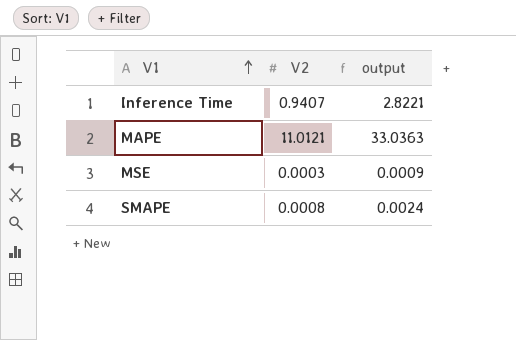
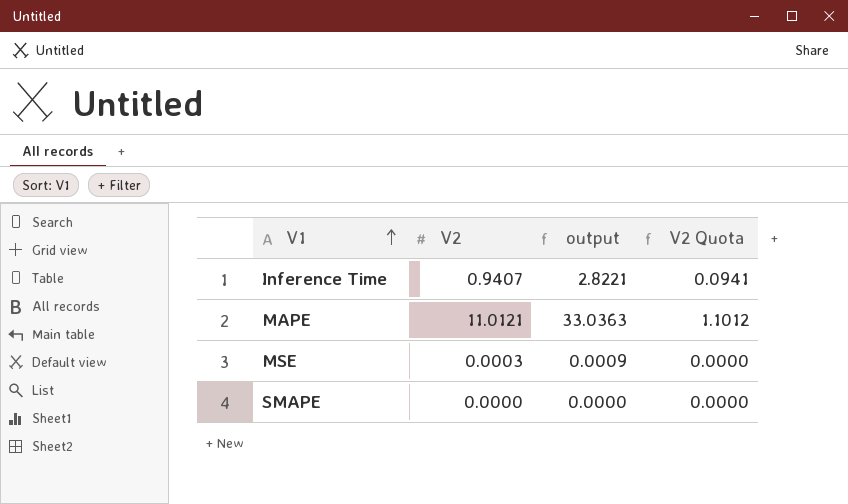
column V2 Quota | formula: none -> [V2] * 0.1
SMAPE | V2: 0.0008 -> 0.0000
SMAPE | output: 0.0024 -> 0.0000

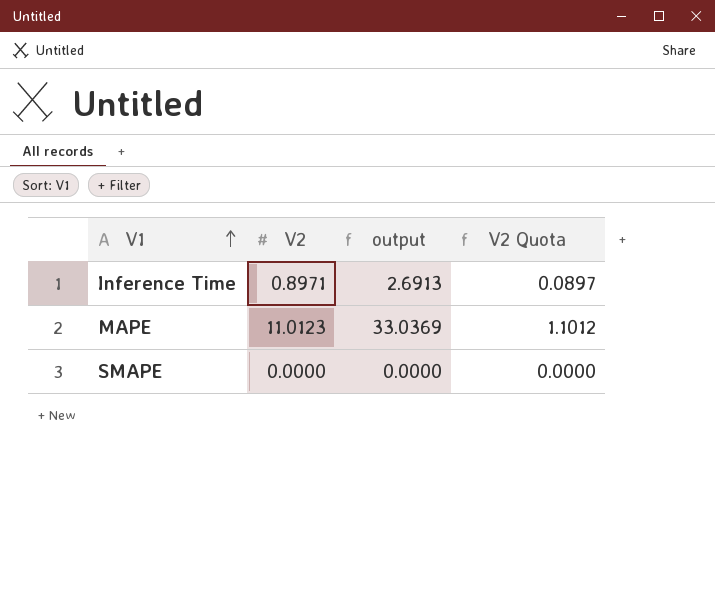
row MSE: 0.0003 | 0.0009 | 0.0000 -> none
Inference Time | V2: 0.9407 -> 0.8971
Inference Time | output: 2.8221 -> 2.6913
Inference Time | V2 Quota: 0.0941 -> 0.0897
MAPE | V2: 11.0121 -> 11.0123
MAPE | output: 33.0363 -> 33.0369

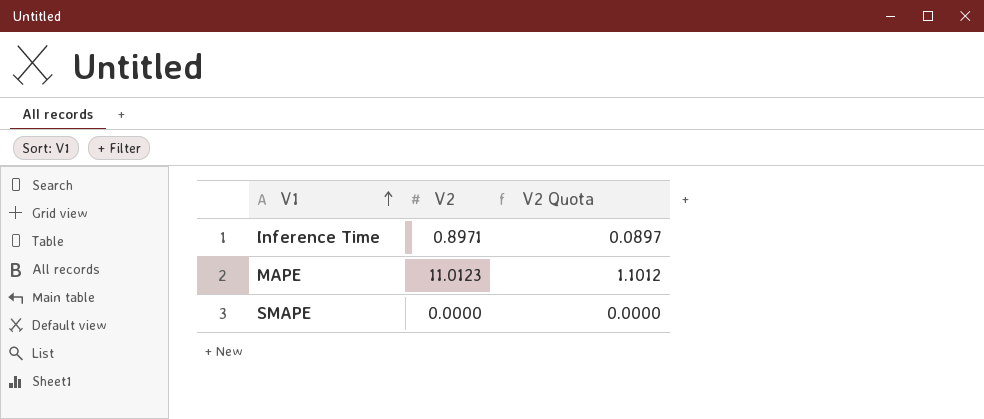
column output | formula: [V2] * 3 -> none

